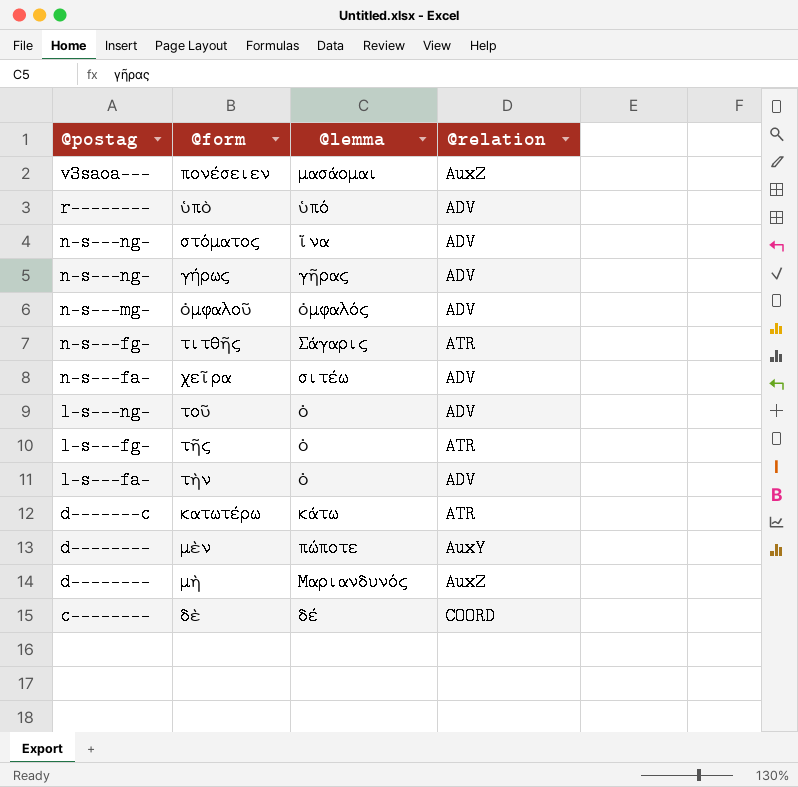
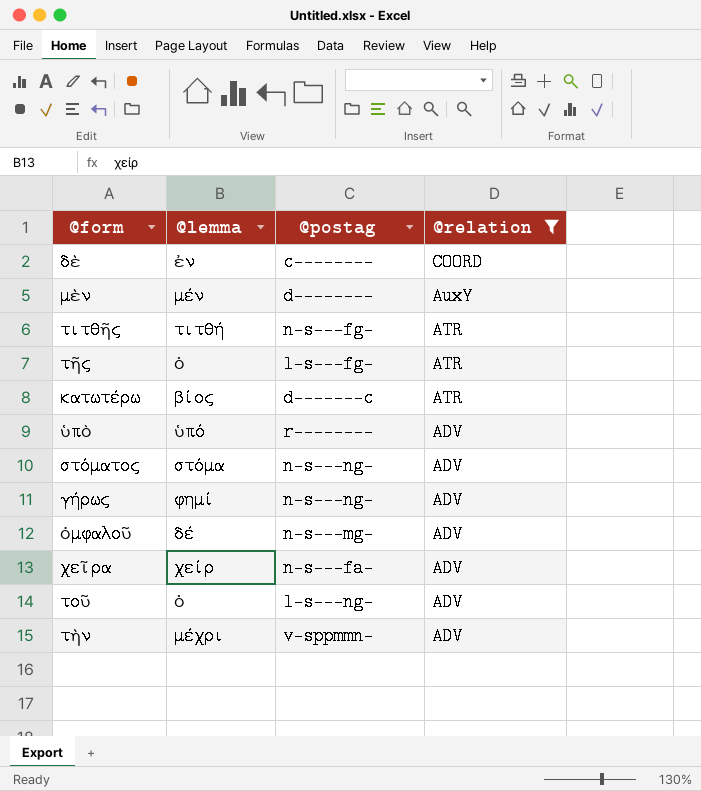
filter: none -> @relation != AuxZ
row order: @postag descending -> @relation descending
column @postag | position: 1 -> 3
δὲ | @lemma: δέ -> ἐν
μὲν | @lemma: πώποτε -> μέν
τιτθῆς | @lemma: Σάγαρις -> τιτθή
κατωτέρω | @lemma: κάτω -> βίος
στόματος | @lemma: ἵνα -> στόμα
γήρως | @lemma: γῆρας -> φημί
ὀμφαλοῦ | @lemma: ὀμφαλός -> δέ
χεῖρα | @lemma: σιτέω -> χείρ
τὴν | @lemma: ὁ -> μέχρι
τὴν | @postag: l-s---fa- -> v-sppmmn-

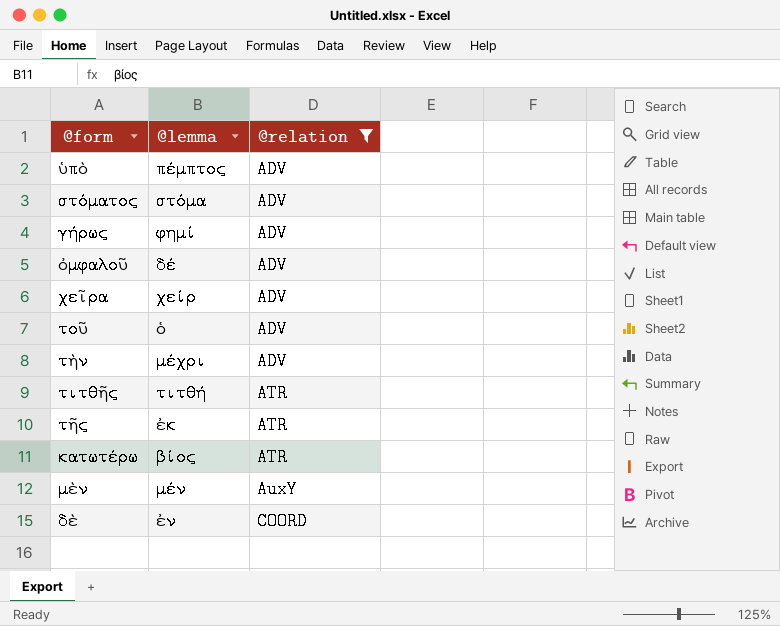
row order: @relation descending -> @relation ascending
column @postag | position: 3 -> none
ὑπὸ | @lemma: ὑπό -> πέμπτος
τῆς | @lemma: ὁ -> ἐκ

